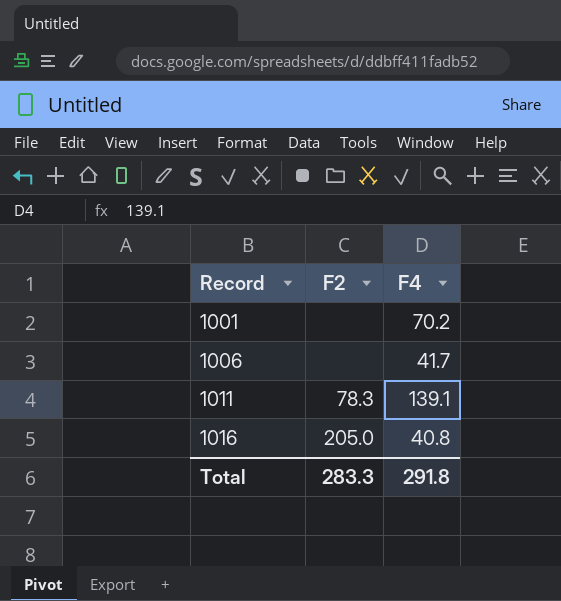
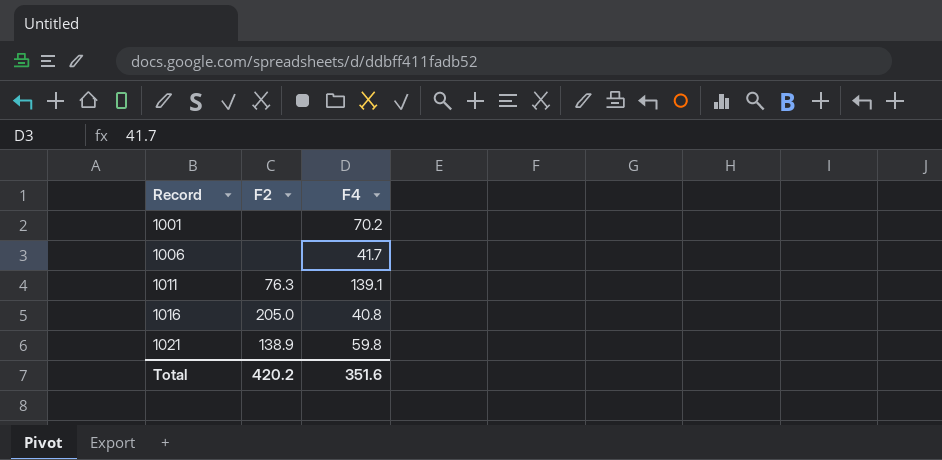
1011 | F2: 78.3 -> 76.3
row 1021: none -> 138.9 | 59.8
Total | F2: 283.3 -> 420.2
Total | F4: 291.8 -> 351.6

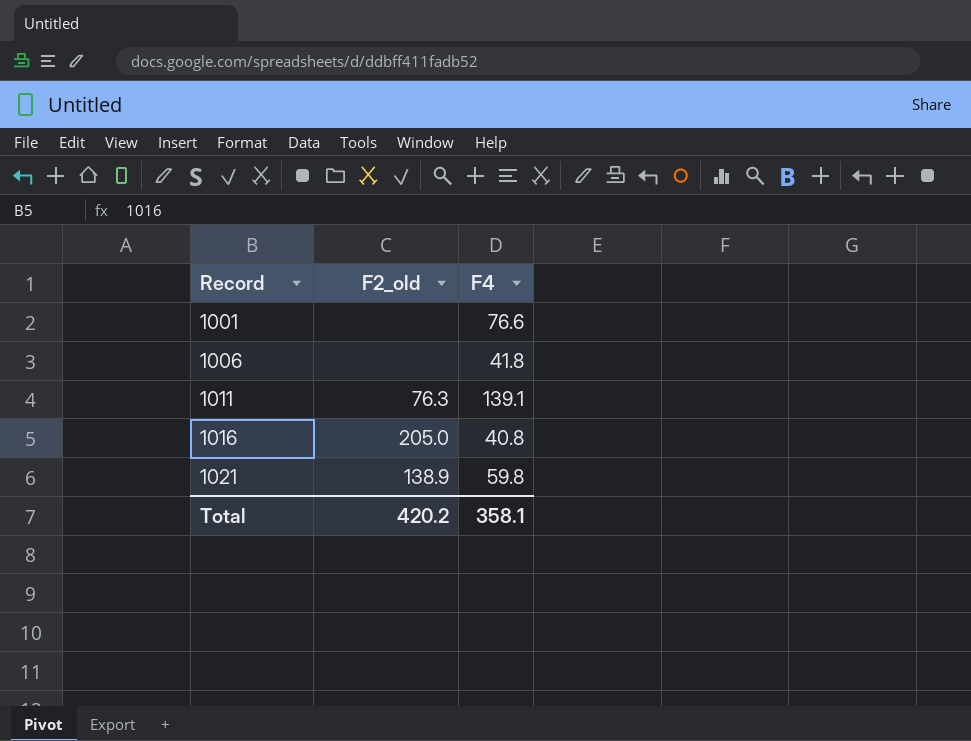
column name: F2 -> F2_old
1001 | F4: 70.2 -> 76.6
1006 | F4: 41.7 -> 41.8
Total | F4: 351.6 -> 358.1

